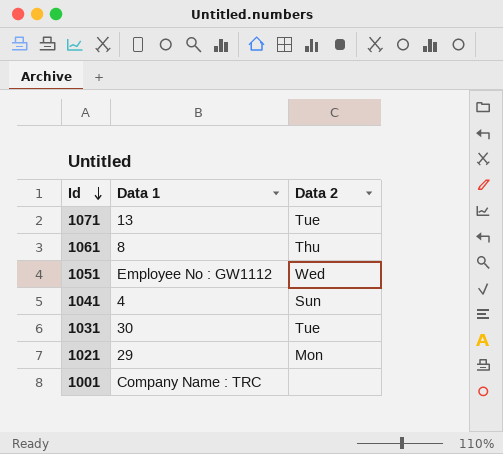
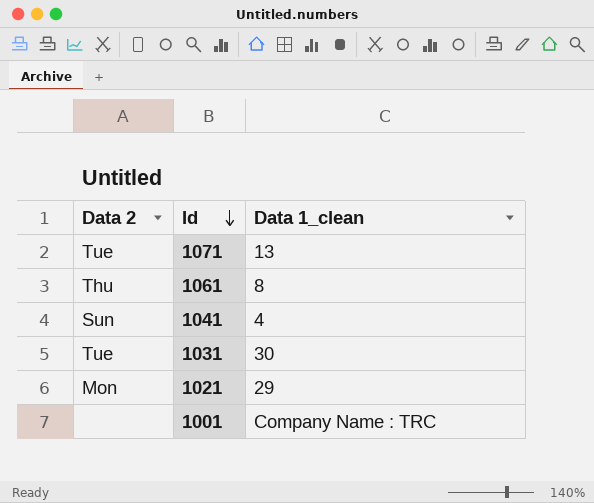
column Data 2 | position: 3 -> 1
column name: Data 1 -> Data 1_clean
row 1051: Employee No : GW1112 | Wed -> none

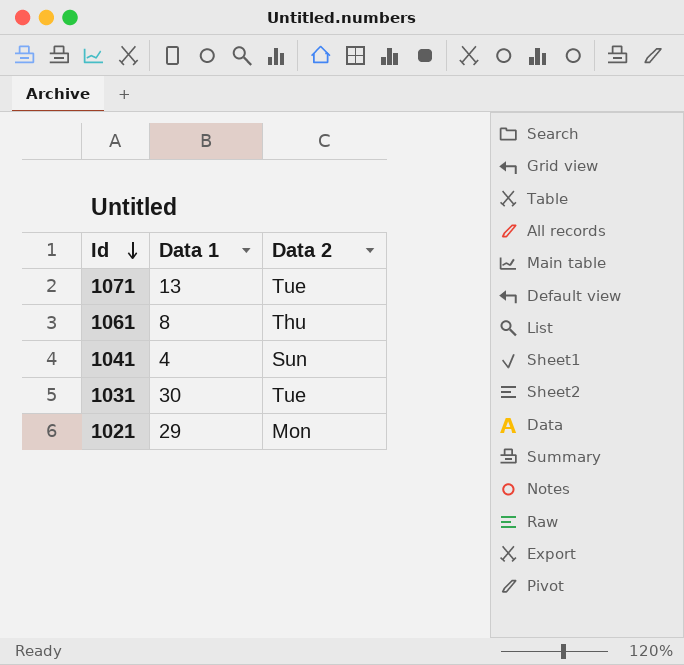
column name: Data 1_clean -> Data 1
column Data 2 | position: 1 -> 3
row 1001: none | Company Name : TRC -> none

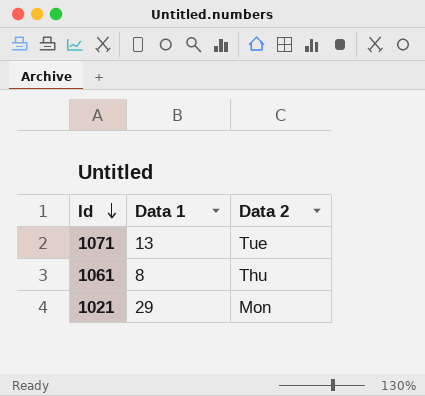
row 1041: 4 | Sun -> none
row 1031: 30 | Tue -> none

